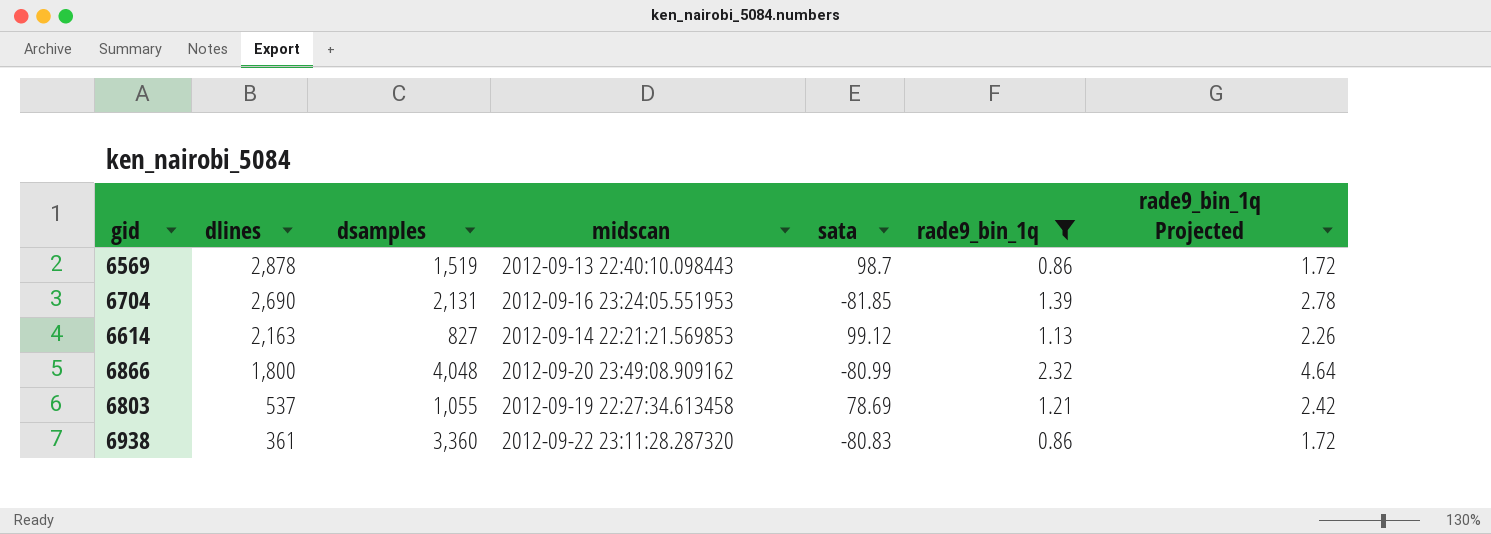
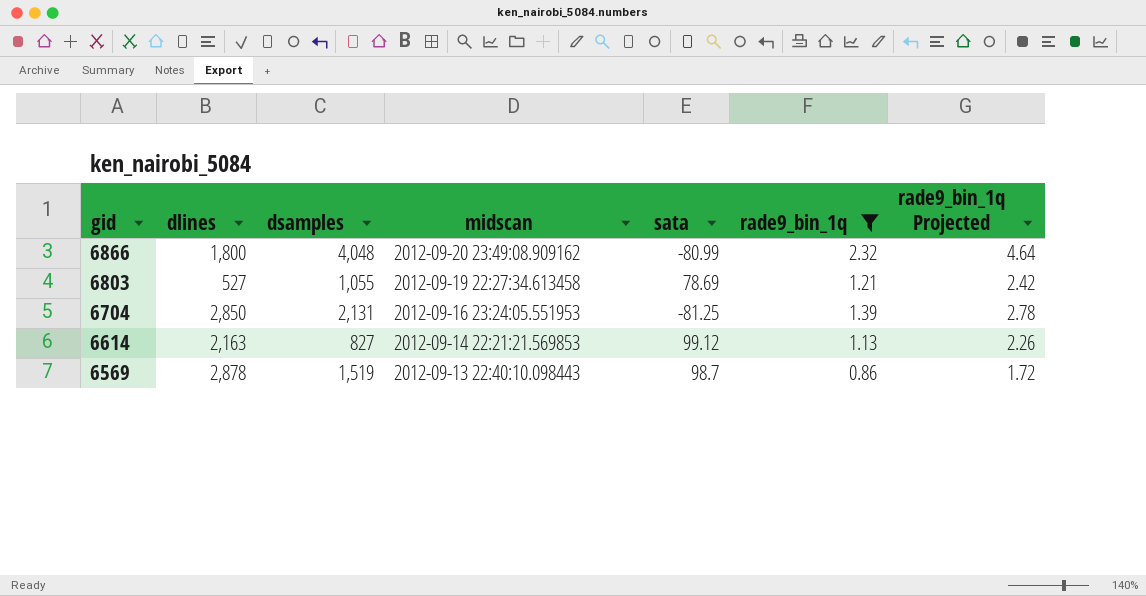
row order: dlines descending -> gid descending
row 6938: 361 | 3,360 | 2012-09-22 23:11:28.287320 | -80.83 | 0.86 | 1.72 -> none
6803 | dlines: 537 -> 527
6704 | dlines: 2,690 -> 2,850
6704 | sata: -81.85 -> -81.25

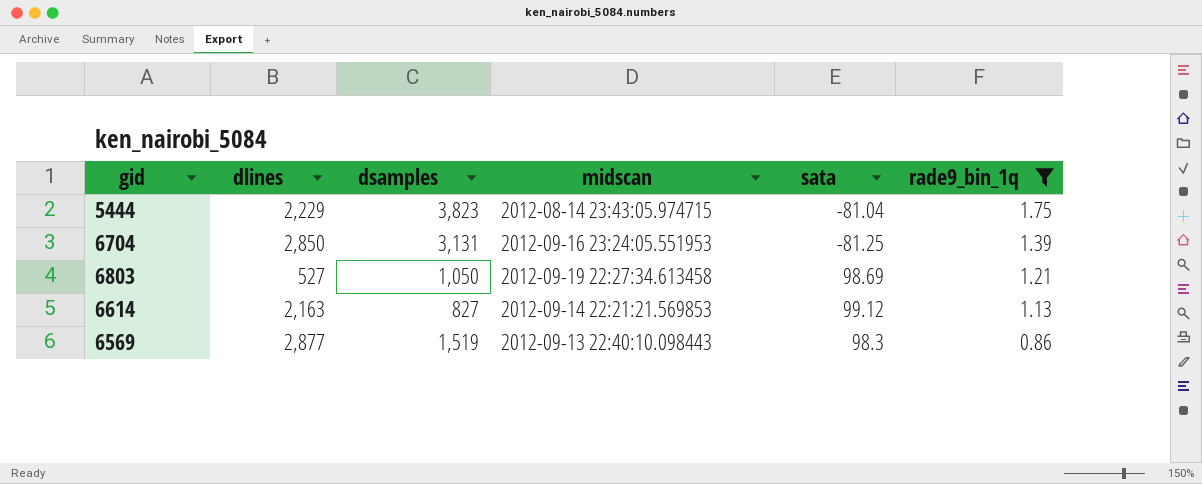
row order: gid descending -> rade9_bin_1q descending
column rade9_bin_1q Projected | formula: [rade9_bin_1q] * 2 -> none
row 6866: 1,800 | 4,048 | 2012-09-20 23:49:08.909162 | -80.99 | 2.32 | 4.64 -> none
row 5444: none -> 2,229 | 3,823 | 2012-08-14 23:43:05.974715 | -81.04 | 1.75
6704 | dsamples: 2,131 -> 3,131
6803 | dsamples: 1,055 -> 1,050
6803 | sata: 78.69 -> 98.69
6569 | dlines: 2,878 -> 2,877
6569 | sata: 98.7 -> 98.3

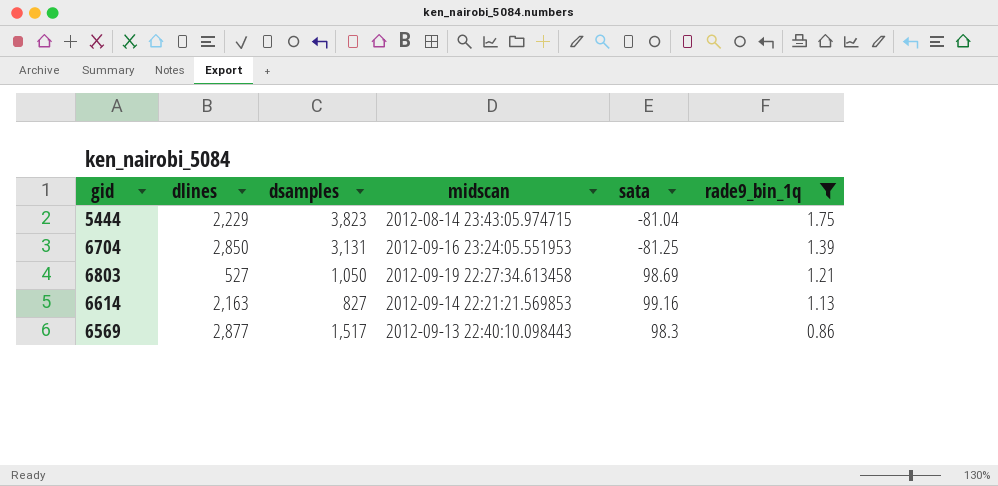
6614 | sata: 99.12 -> 99.16
6569 | dsamples: 1,519 -> 1,517

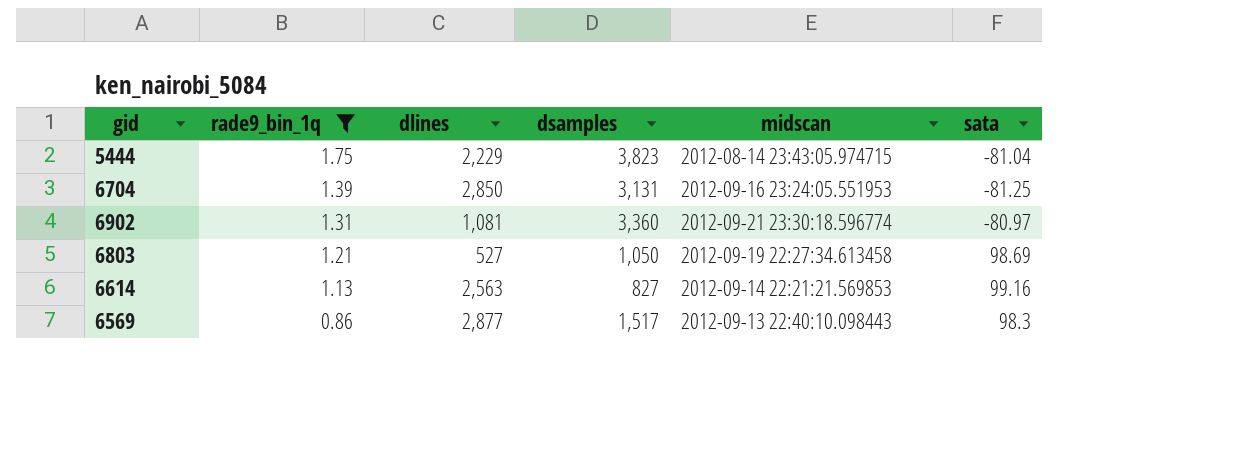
column rade9_bin_1q | position: 6 -> 2
row 6902: none -> 1.31 | 1,081 | 3,360 | 2012-09-21 23:30:18.596774 | -80.97
6614 | dlines: 2,163 -> 2,563

